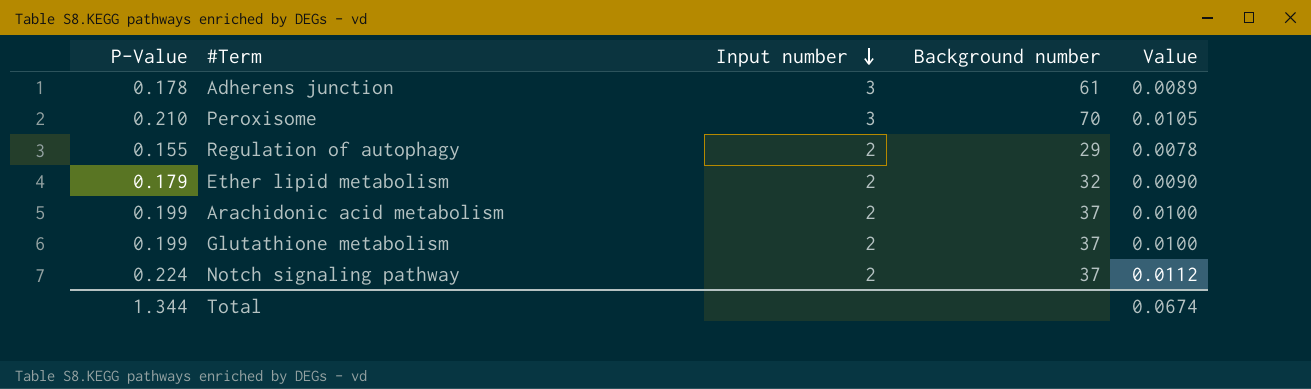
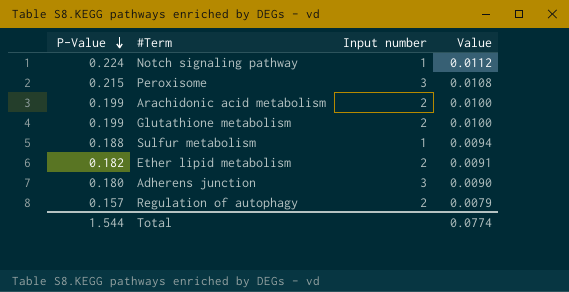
row order: Input number descending -> P-Value descending
column Background number | position: 4 -> none
Notch signaling pathway | Input number: 2 -> 1
Peroxisome | P-Value: 0.210 -> 0.215
Peroxisome | Value: 0.0105 -> 0.0108
row Sulfur metabolism: none -> 0.188 | 1 | 0.0094
Ether lipid metabolism | P-Value: 0.179 -> 0.182
Ether lipid metabolism | Value: 0.0090 -> 0.0091
Adherens junction | P-Value: 0.178 -> 0.180
Adherens junction | Value: 0.0089 -> 0.0090
Regulation of autophagy | P-Value: 0.155 -> 0.157
Regulation of autophagy | Value: 0.0078 -> 0.0079
Total | P-Value: 1.344 -> 1.544
Total | Value: 0.0674 -> 0.0774

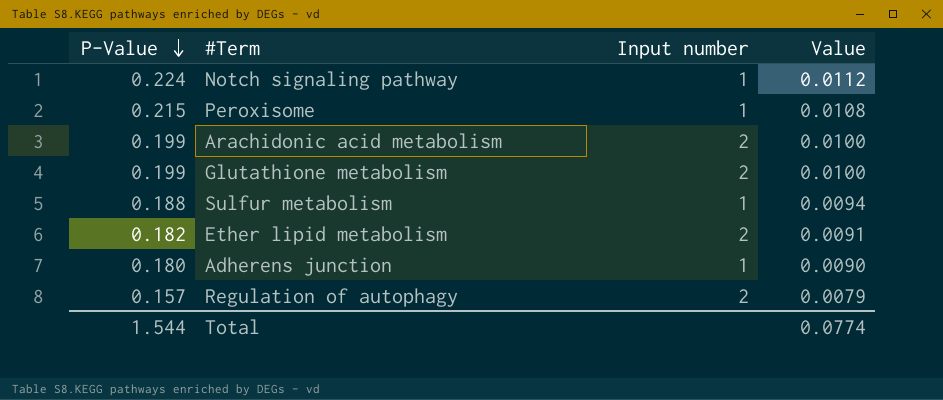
Peroxisome | Input number: 3 -> 1
Adherens junction | Input number: 3 -> 1

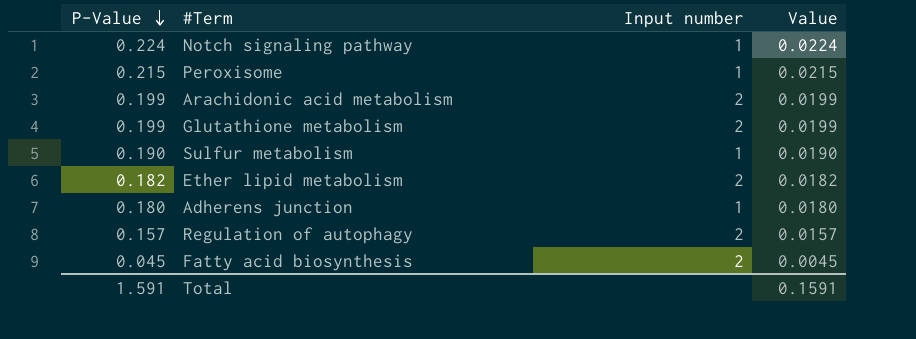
column Value | formula: [P-Value] * 0.05 -> [P-Value] * 0.1
Sulfur metabolism | P-Value: 0.188 -> 0.190
row Fatty acid biosynthesis: none -> 0.045 | 2 | 0.0045
Total | P-Value: 1.544 -> 1.591
Total | Value: 0.0774 -> 0.1591

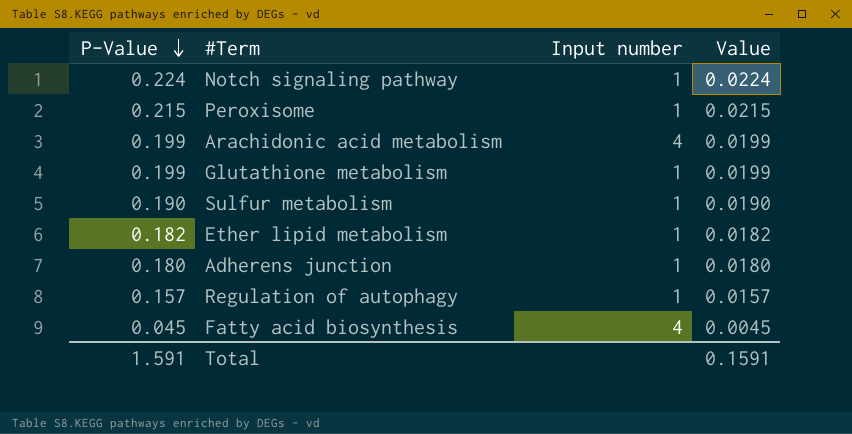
Arachidonic acid metabolism | Input number: 2 -> 4
Glutathione metabolism | Input number: 2 -> 1
Ether lipid metabolism | Input number: 2 -> 1
Regulation of autophagy | Input number: 2 -> 1
Fatty acid biosynthesis | Input number: 2 -> 4

